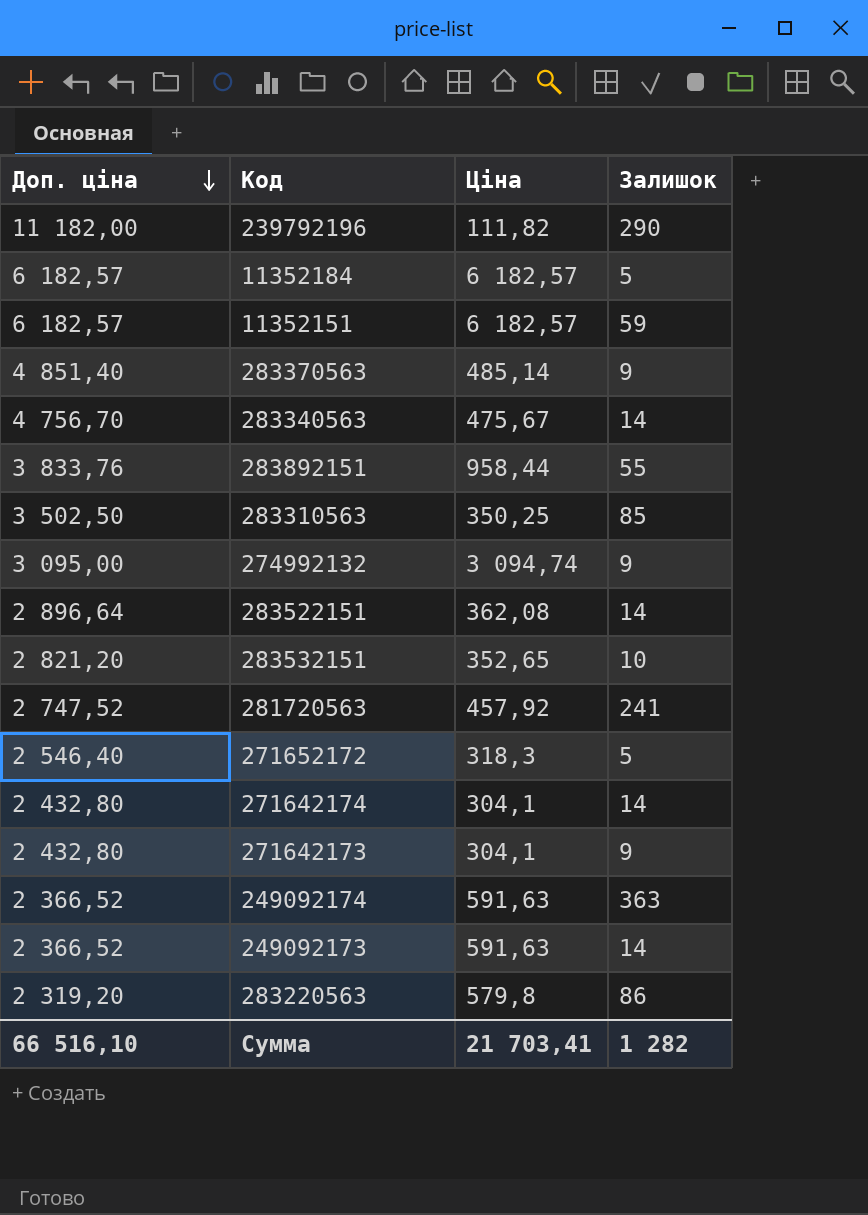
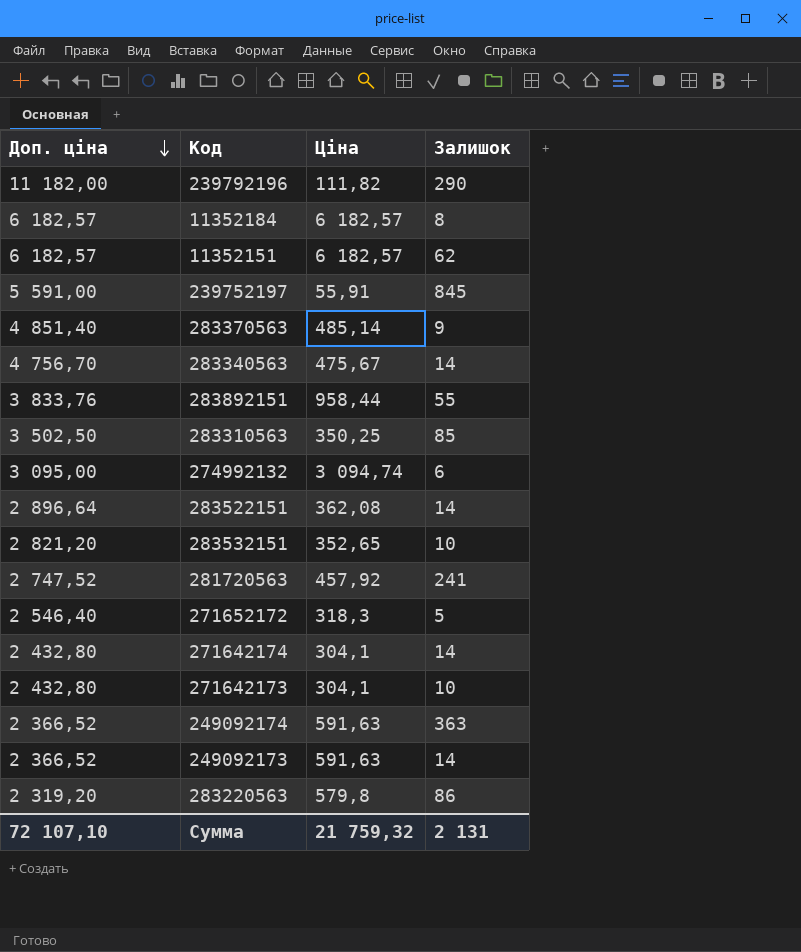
11352184 | Залишок: 5 -> 8
11352151 | Залишок: 59 -> 62
row 239752197: none -> 5 591,00 | 55,91 | 845
274992132 | Залишок: 9 -> 6
271642173 | Залишок: 9 -> 10
Сумма | Доп. ціна: 66 516,10 -> 72 107,10
Сумма | Ціна: 21 703,41 -> 21 759,32
Сумма | Залишок: 1 282 -> 2 131

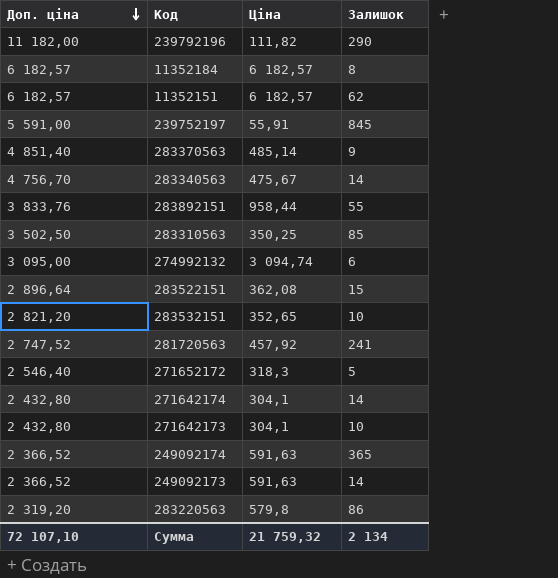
283522151 | Залишок: 14 -> 15
249092174 | Залишок: 363 -> 365
Сумма | Залишок: 2 131 -> 2 134

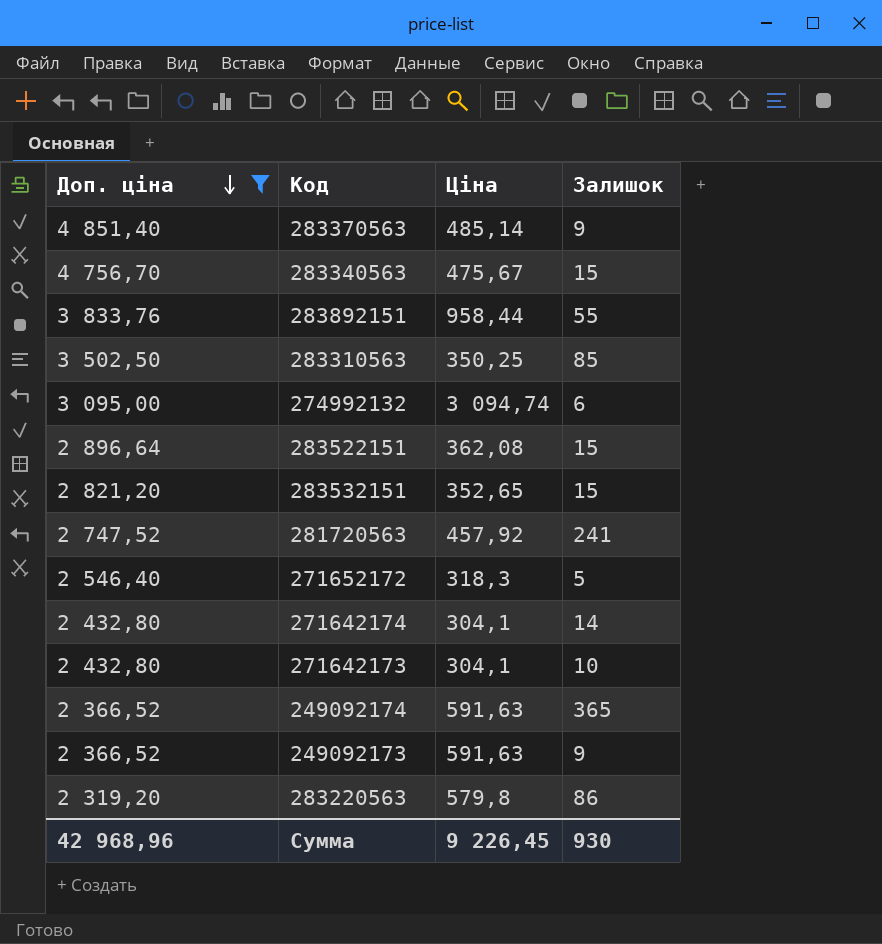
filter: none -> Доп. ціна <= 4 851,40
283340563 | Залишок: 14 -> 15
283532151 | Залишок: 10 -> 15
249092173 | Залишок: 14 -> 9
Сумма | Доп. ціна: 72 107,10 -> 42 968,96
Сумма | Ціна: 21 759,32 -> 9 226,45
Сумма | Залишок: 2 134 -> 930

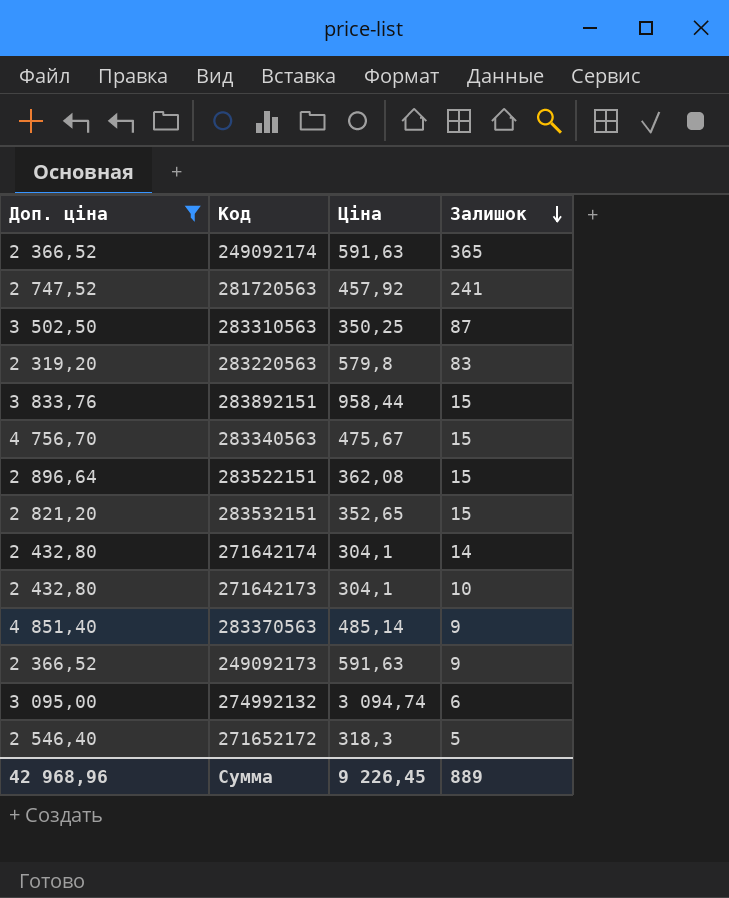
row order: Доп. ціна descending -> Залишок descending
283310563 | Залишок: 85 -> 87
283220563 | Залишок: 86 -> 83
283892151 | Залишок: 55 -> 15
Сумма | Залишок: 930 -> 889

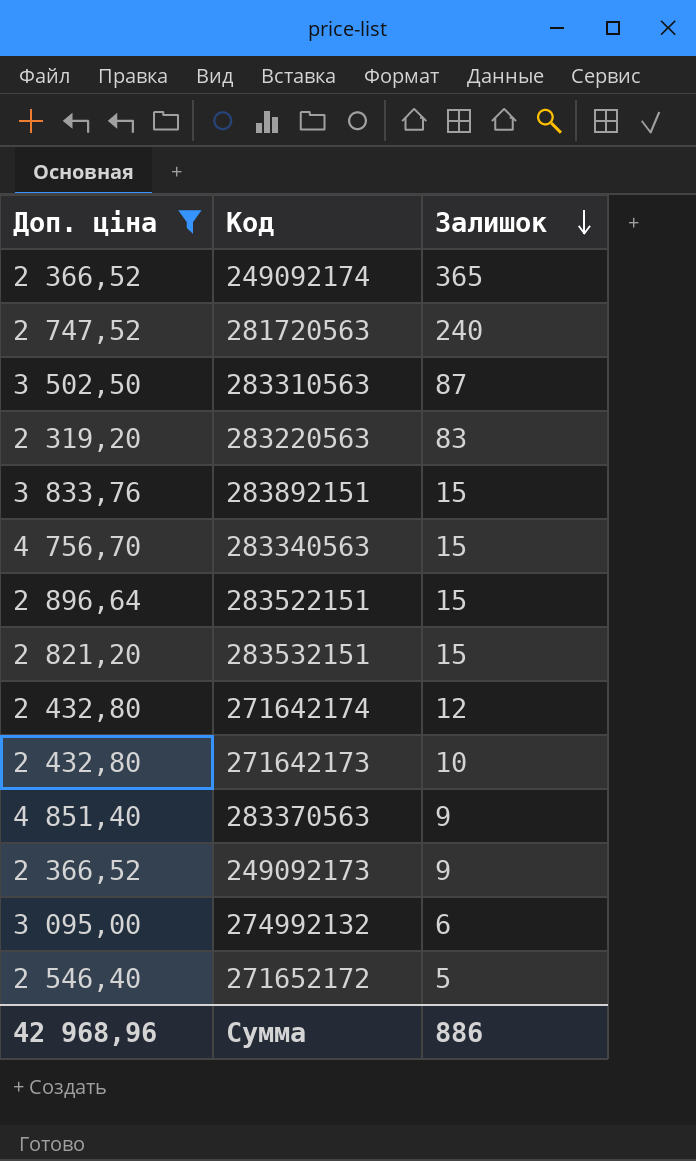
column Ціна | position: 3 -> none
281720563 | Залишок: 241 -> 240
271642174 | Залишок: 14 -> 12
Сумма | Залишок: 889 -> 886

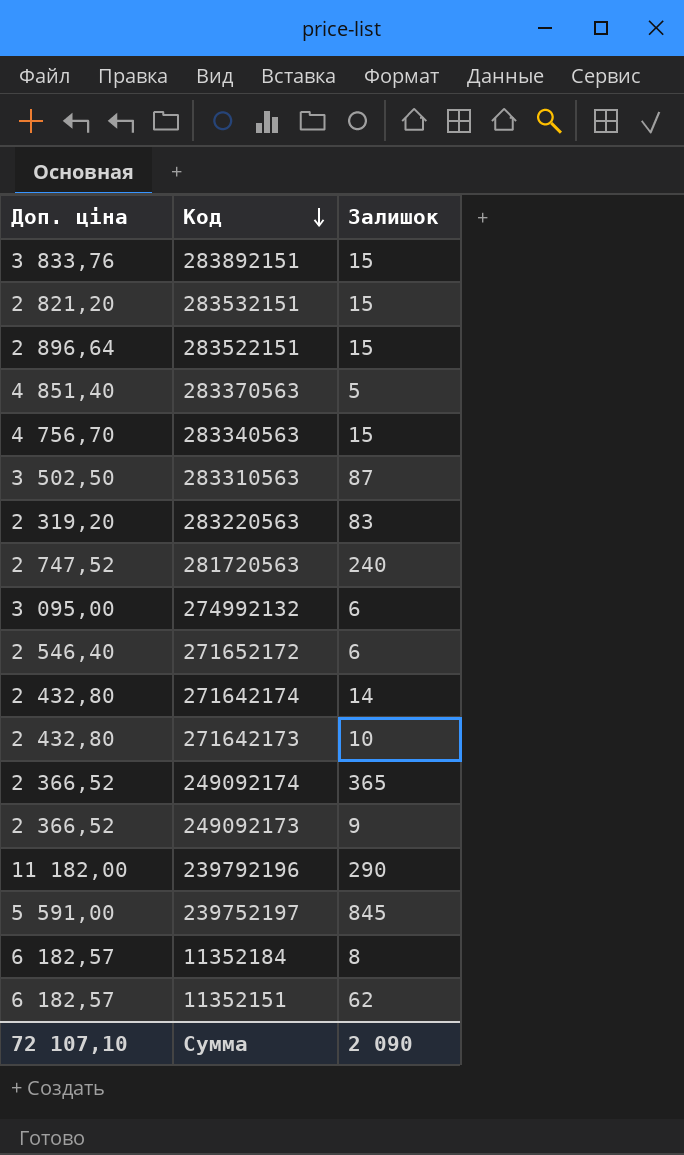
filter: Доп. ціна <= 4 851,40 -> none
row order: Залишок descending -> Код descending
283370563 | Залишок: 9 -> 5
271652172 | Залишок: 5 -> 6
271642174 | Залишок: 12 -> 14
Сумма | Доп. ціна: 42 968,96 -> 72 107,10
Сумма | Залишок: 886 -> 2 090

